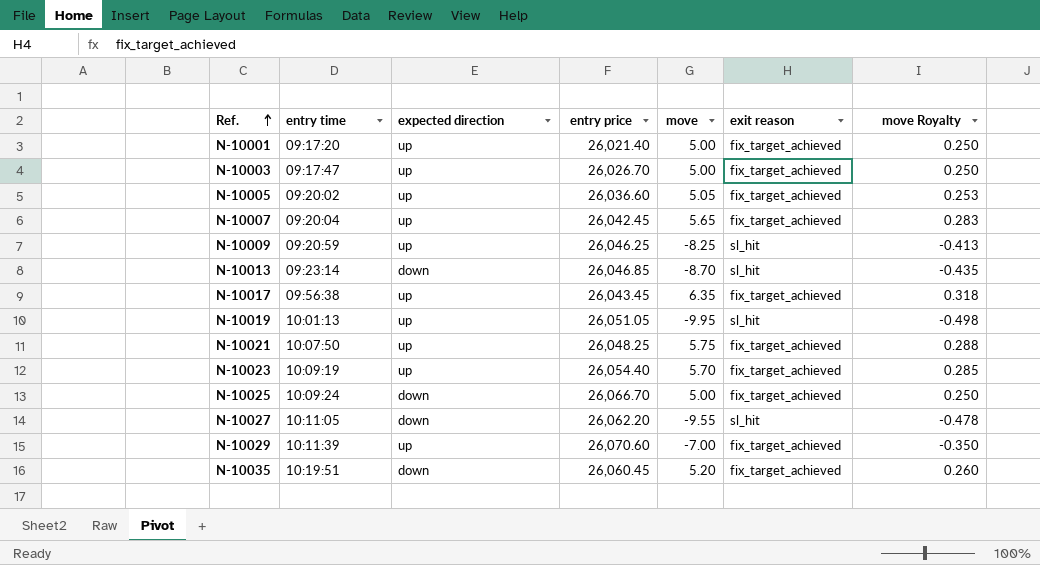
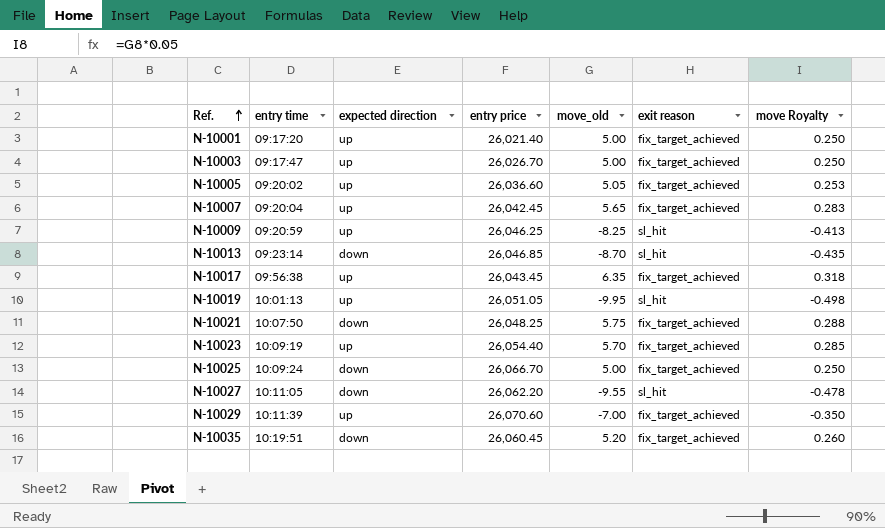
column name: move -> move_old
N-10021 | expected direction: up -> down

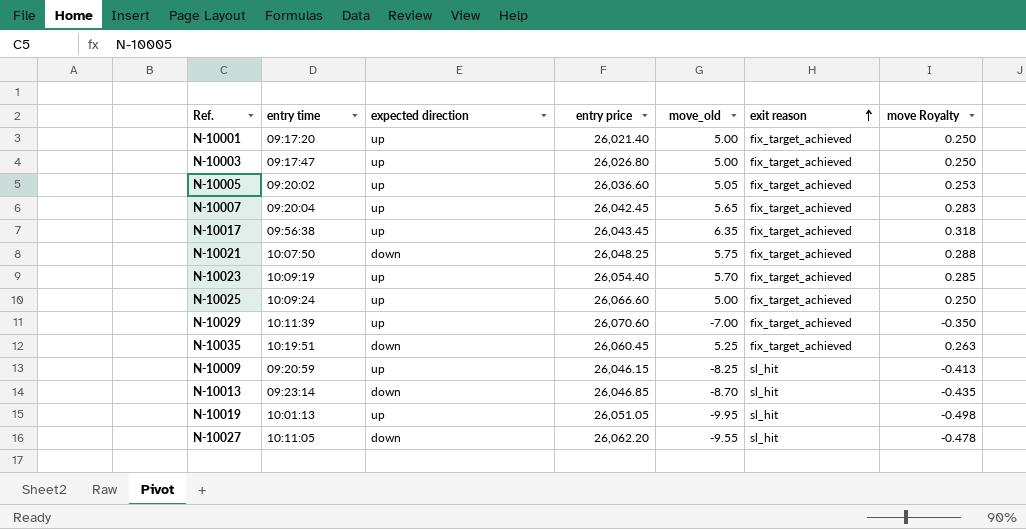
row order: Ref. ascending -> exit reason ascending
N-10003 | entry price: 26,026.70 -> 26,026.80
N-10025 | expected direction: down -> up
N-10025 | entry price: 26,066.70 -> 26,066.60
N-10035 | move_old: 5.20 -> 5.25
N-10035 | move Royalty: 0.260 -> 0.263
N-10009 | entry price: 26,046.25 -> 26,046.15

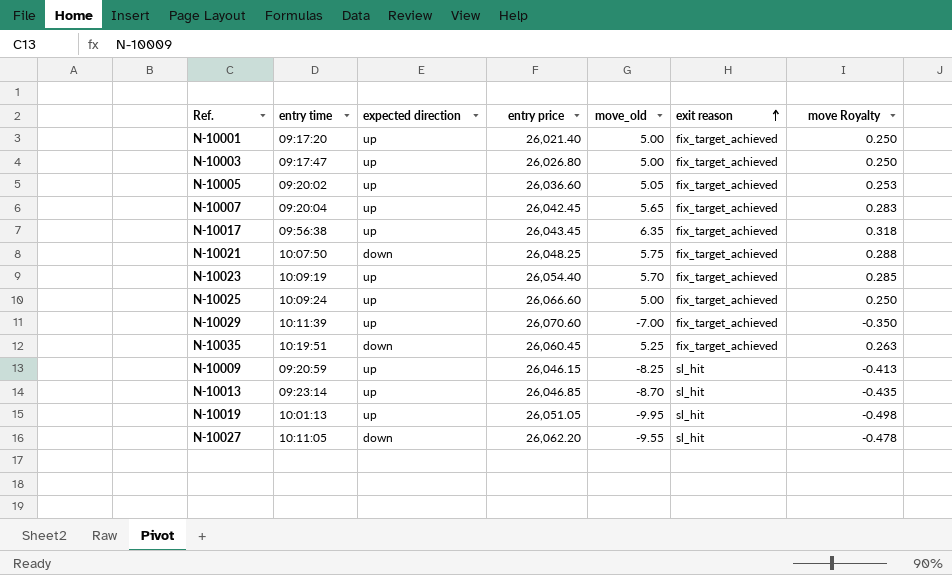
N-10013 | expected direction: down -> up

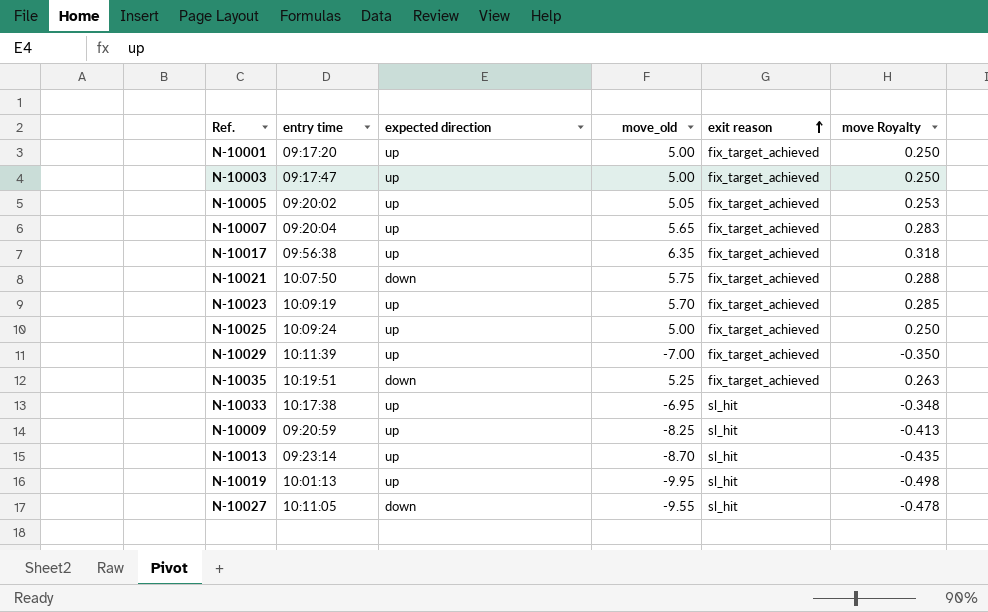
column entry price | position: 4 -> none
row N-10033: none -> 10:17:38 | up | -6.95 | sl_hit | -0.348

